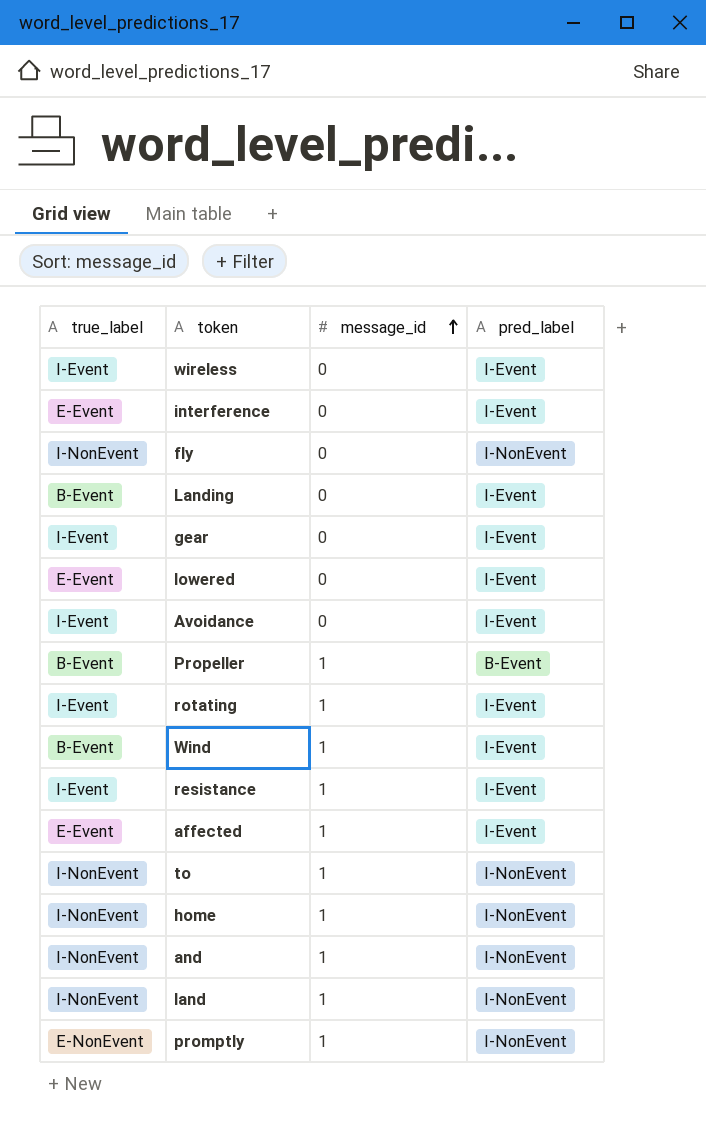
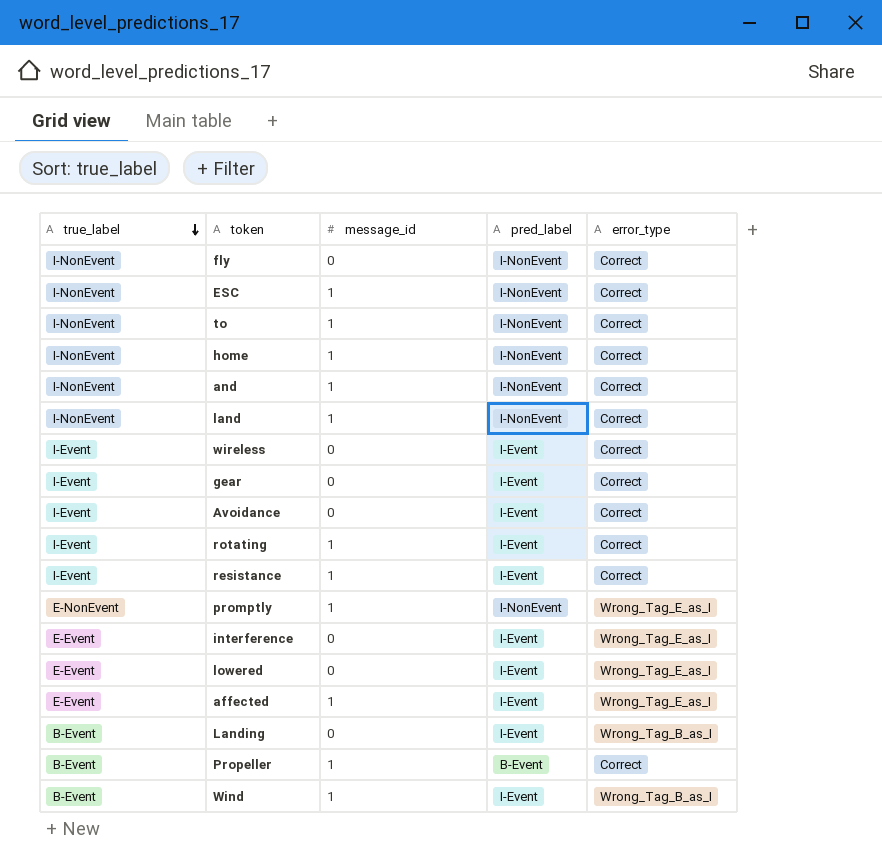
row order: message_id ascending -> true_label descending
column error_type | position: none -> 5
row ESC: none -> I-NonEvent | 1 | I-NonEvent | Correct

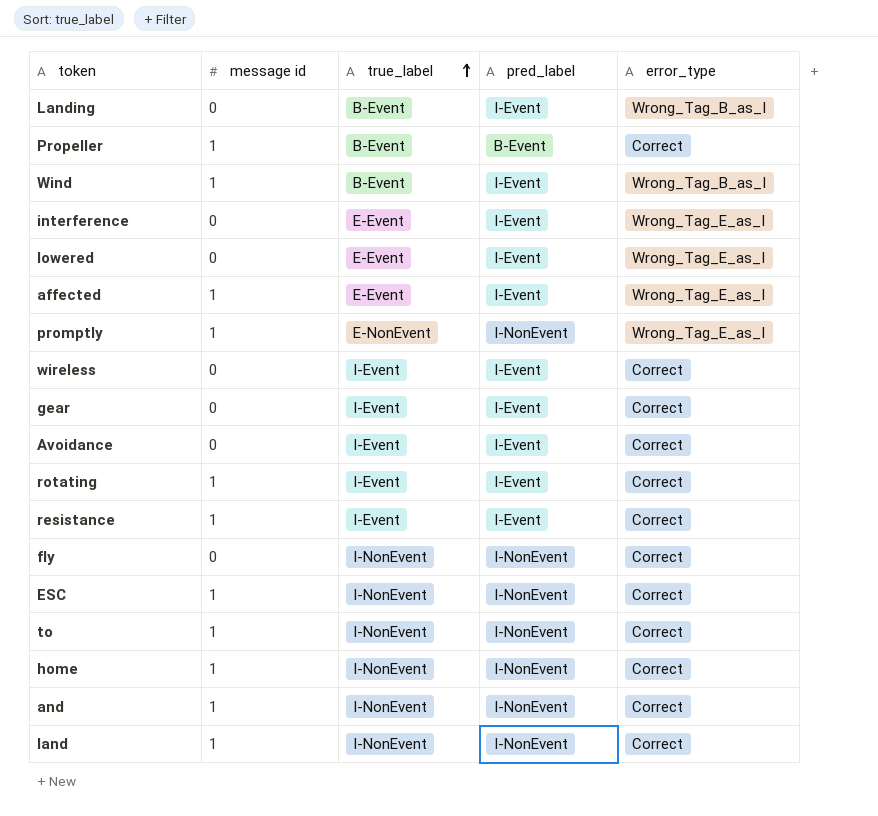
row order: true_label descending -> true_label ascending
column name: message_id -> message id
column true_label | position: 1 -> 3

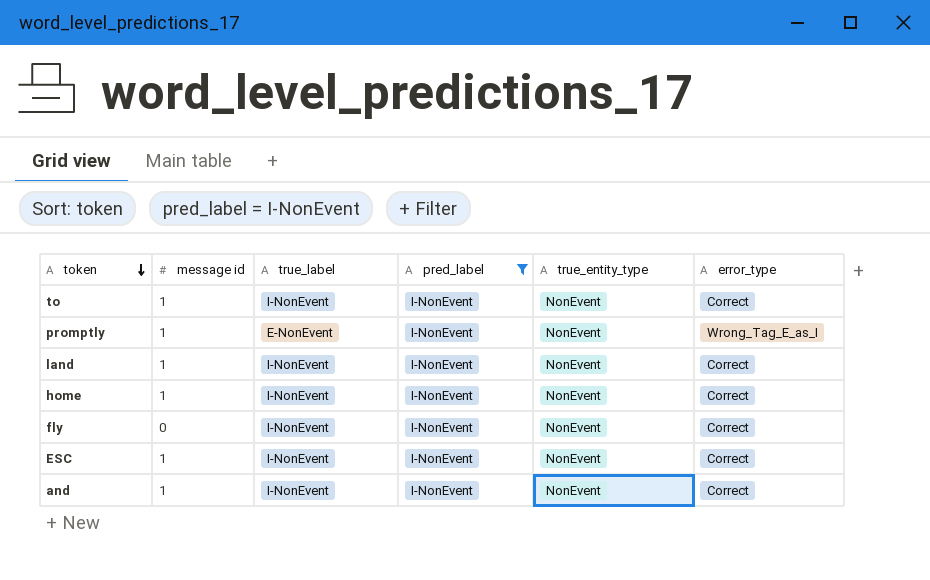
filter: none -> pred_label = I-NonEvent
row order: true_label ascending -> token descending
column true_entity_type | position: none -> 5

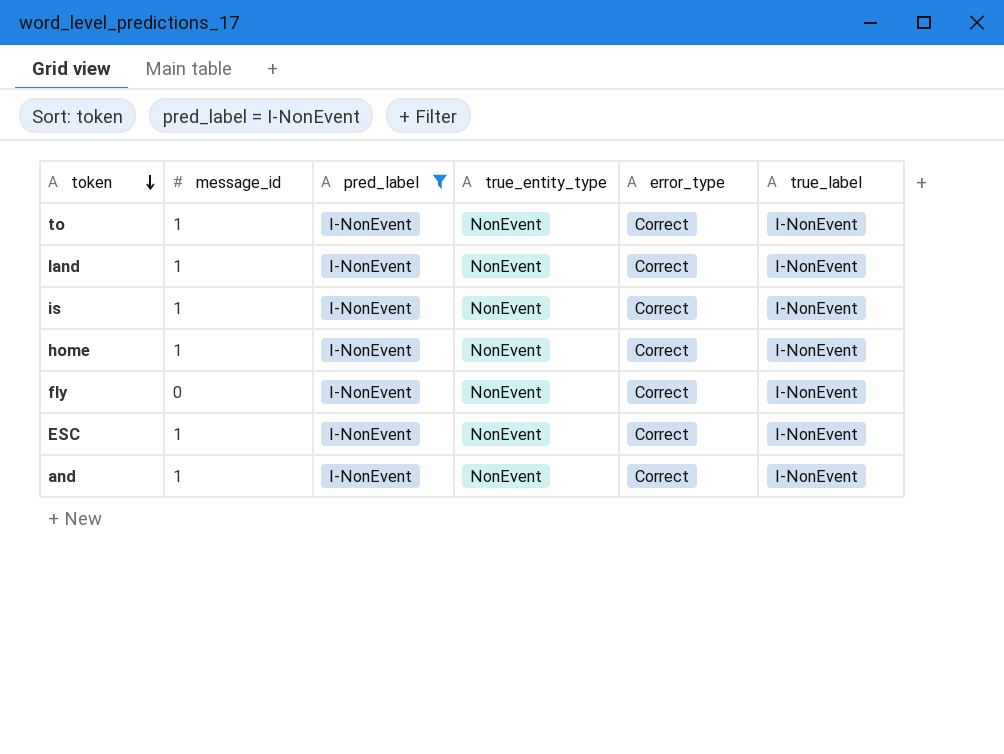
column name: message id -> message_id
column true_label | position: 3 -> 6
row promptly: 1 | E-NonEvent | I-NonEvent | NonEvent | Wrong_Tag_E_as_I -> none
row is: none -> 1 | I-NonEvent | NonEvent | Correct | I-NonEvent

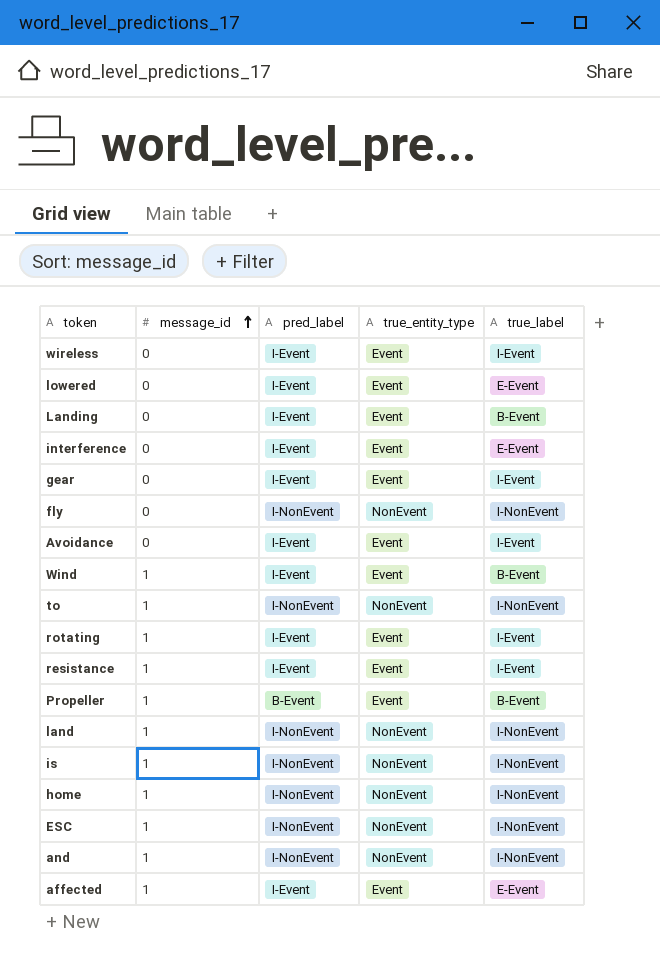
filter: pred_label = I-NonEvent -> none
row order: token descending -> message_id ascending
column error_type | position: 5 -> none

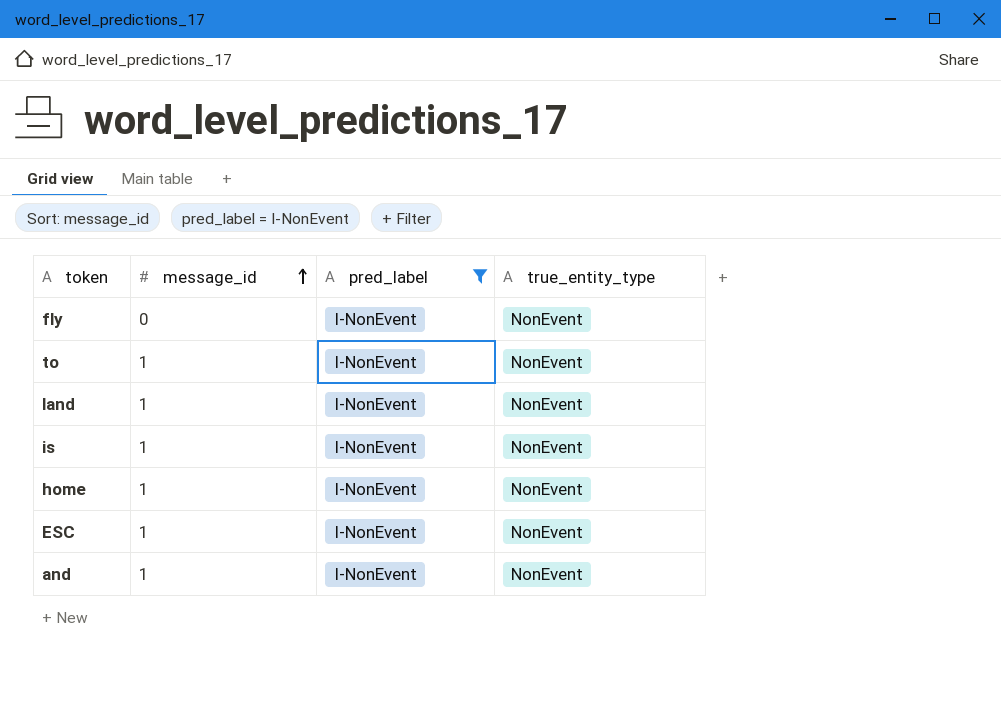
filter: none -> pred_label = I-NonEvent
column true_label | position: 5 -> none

